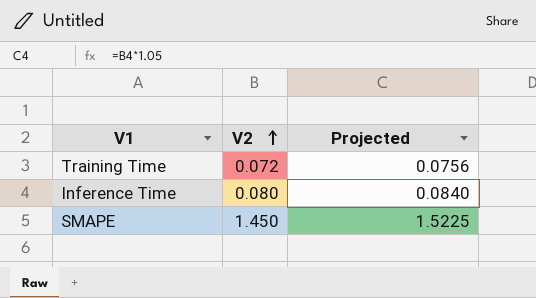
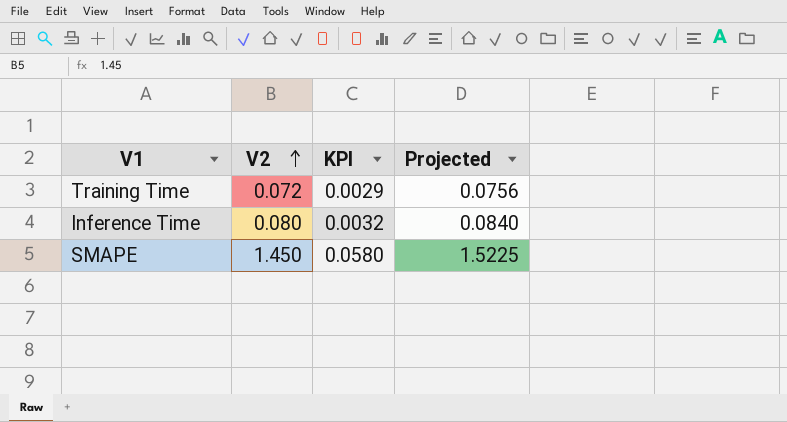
column KPI | formula: none -> [V2] * 0.04

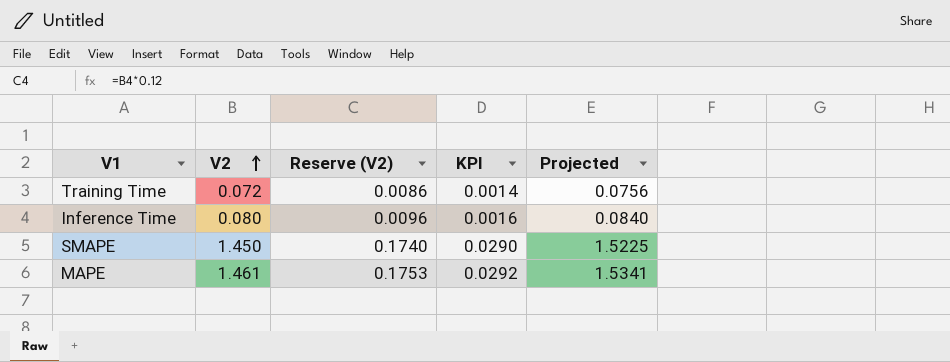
column Reserve (V2) | formula: none -> [V2] * 0.12
column KPI | formula: [V2] * 0.04 -> [V2] * 0.02
row MAPE: none -> 1.461 | 0.1753 | 0.0292 | 1.5341

